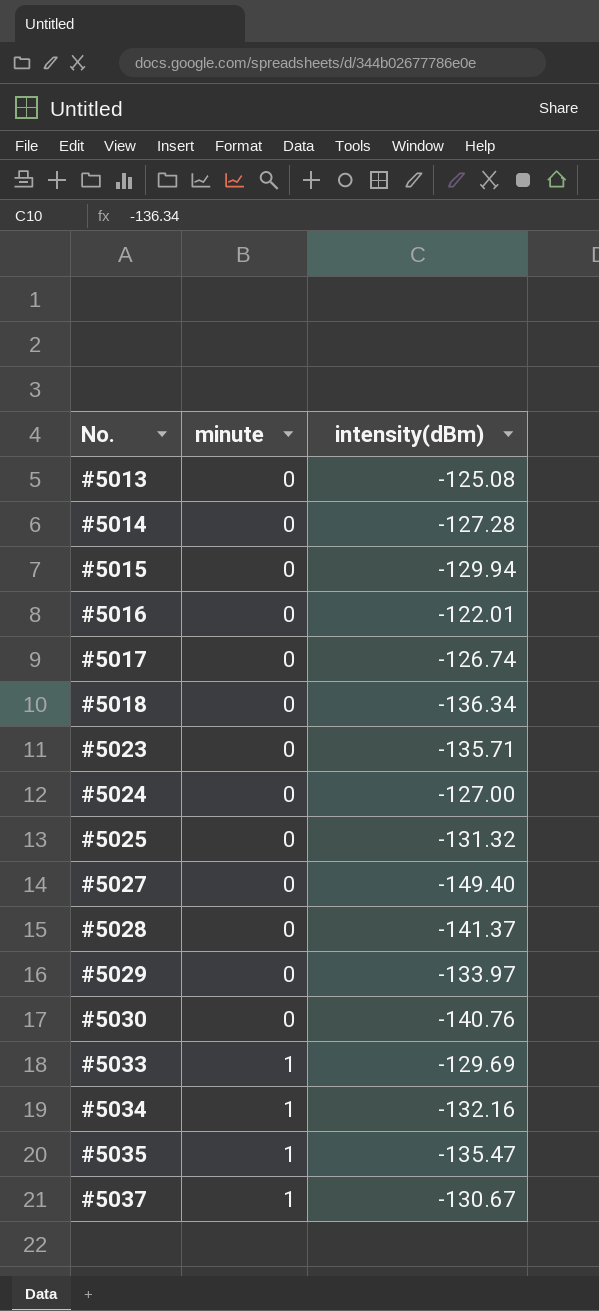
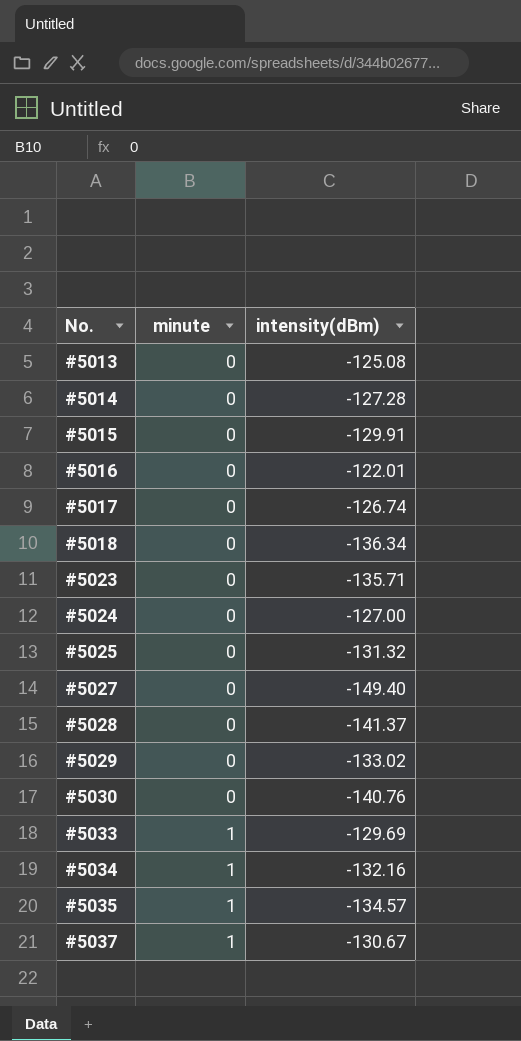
#5015 | intensity(dBm): -129.94 -> -129.91
#5029 | intensity(dBm): -133.97 -> -133.02
#5035 | intensity(dBm): -135.47 -> -134.57

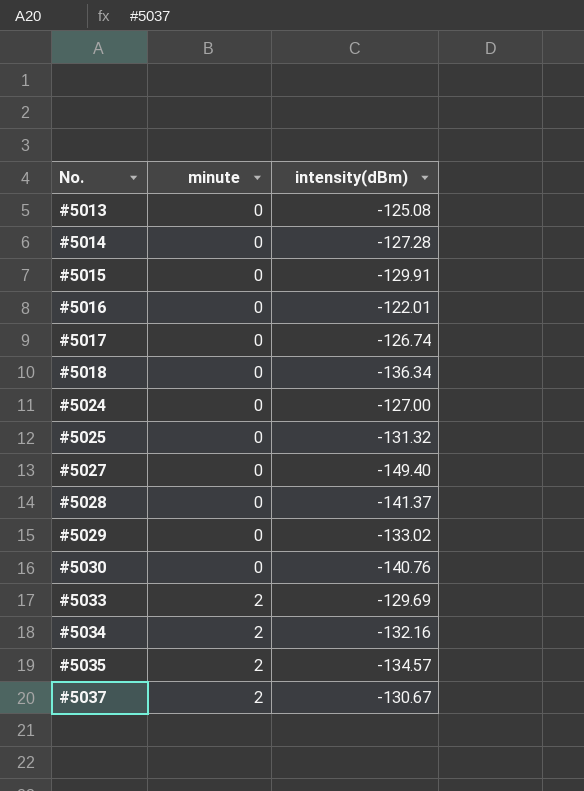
row #5023: 0 | -135.71 -> none
#5033 | minute: 1 -> 2
#5034 | minute: 1 -> 2
#5035 | minute: 1 -> 2
#5037 | minute: 1 -> 2

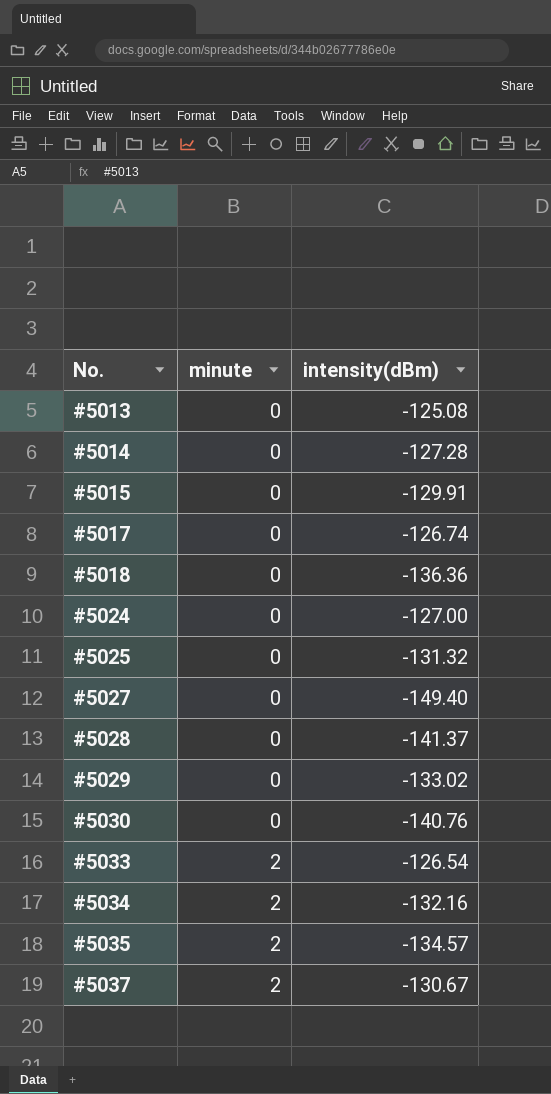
row #5016: 0 | -122.01 -> none
#5018 | intensity(dBm): -136.34 -> -136.36
#5033 | intensity(dBm): -129.69 -> -126.54

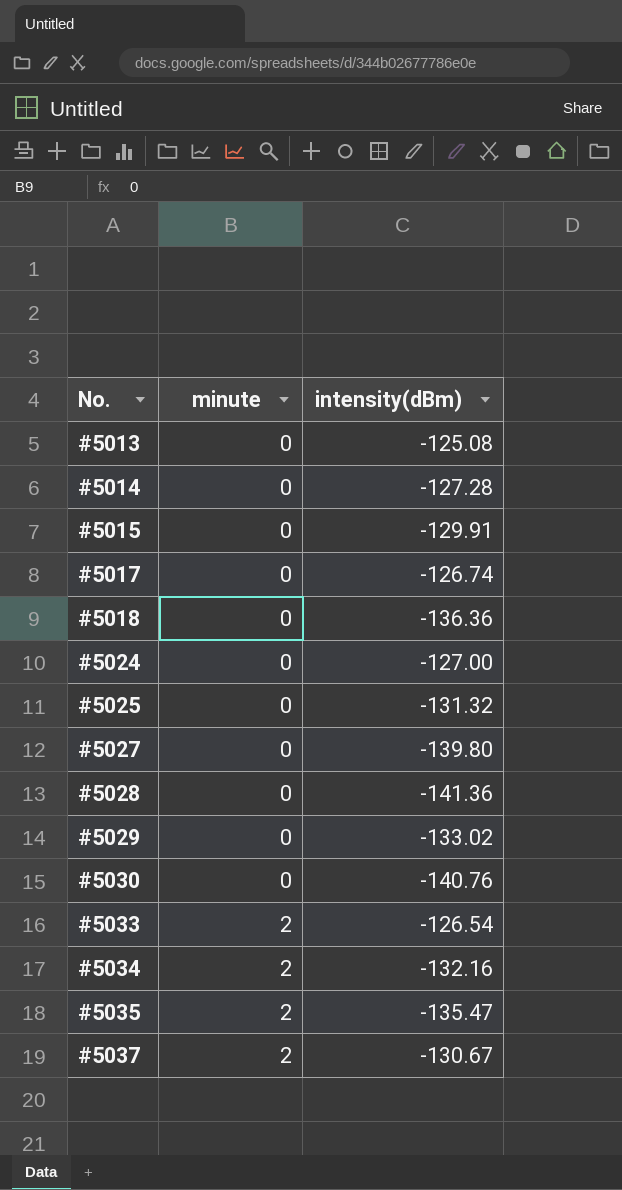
#5027 | intensity(dBm): -149.40 -> -139.80
#5028 | intensity(dBm): -141.37 -> -141.36
#5035 | intensity(dBm): -134.57 -> -135.47

